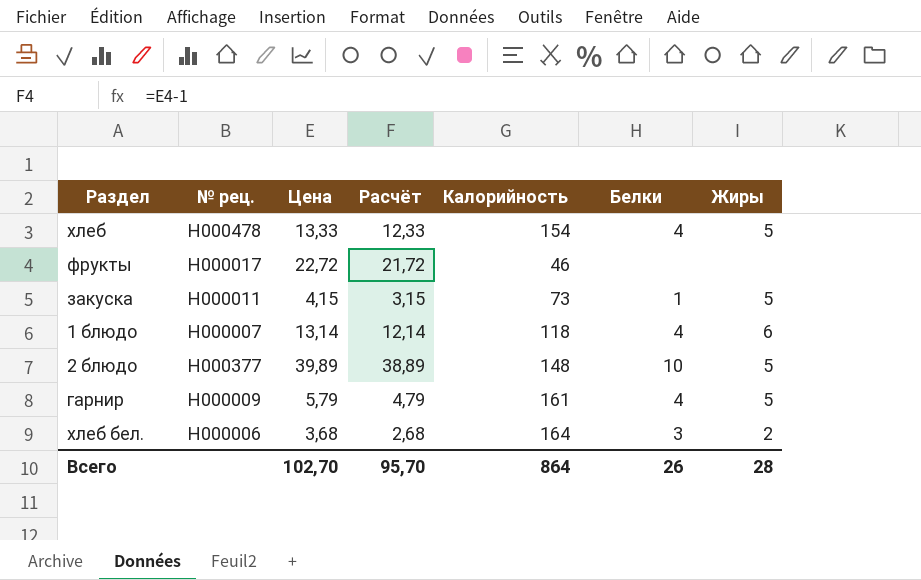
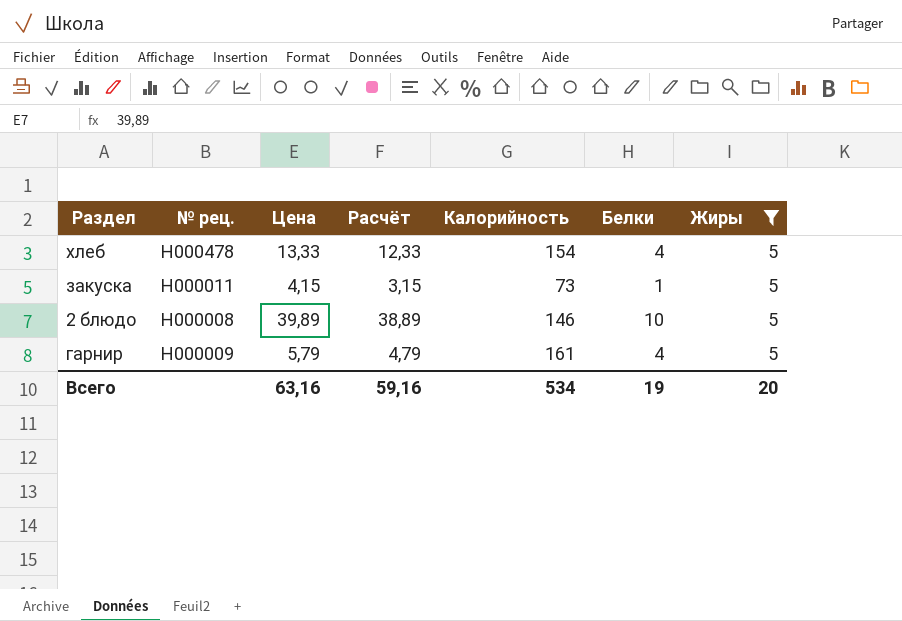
filter: none -> Жиры = 5
2 блюдо | № рец.: Н000377 -> Н000008
2 блюдо | Калорийность: 148 -> 146
Всего | Цена: 102,70 -> 63,16
Всего | Расчёт: 95,70 -> 59,16
Всего | Калорийность: 864 -> 534
Всего | Белки: 26 -> 19
Всего | Жиры: 28 -> 20

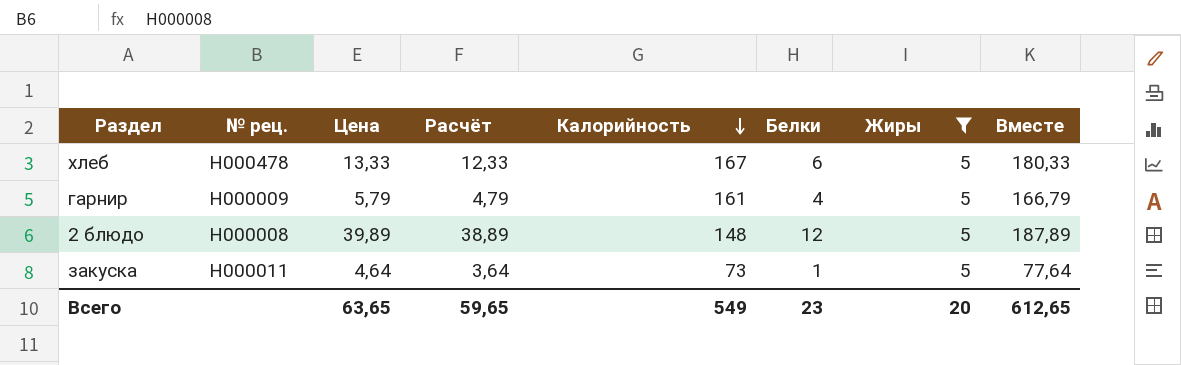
row order: none -> Калорийность descending
column Вместе | formula: none -> [Цена] + [Калорийность]
хлеб | Калорийность: 154 -> 167
хлеб | Белки: 4 -> 6
2 блюдо | Калорийность: 146 -> 148
2 блюдо | Белки: 10 -> 12
закуска | Цена: 4,15 -> 4,64
закуска | Расчёт: 3,15 -> 3,64
Всего | Цена: 63,16 -> 63,65
Всего | Расчёт: 59,16 -> 59,65
Всего | Калорийность: 534 -> 549
Всего | Белки: 19 -> 23

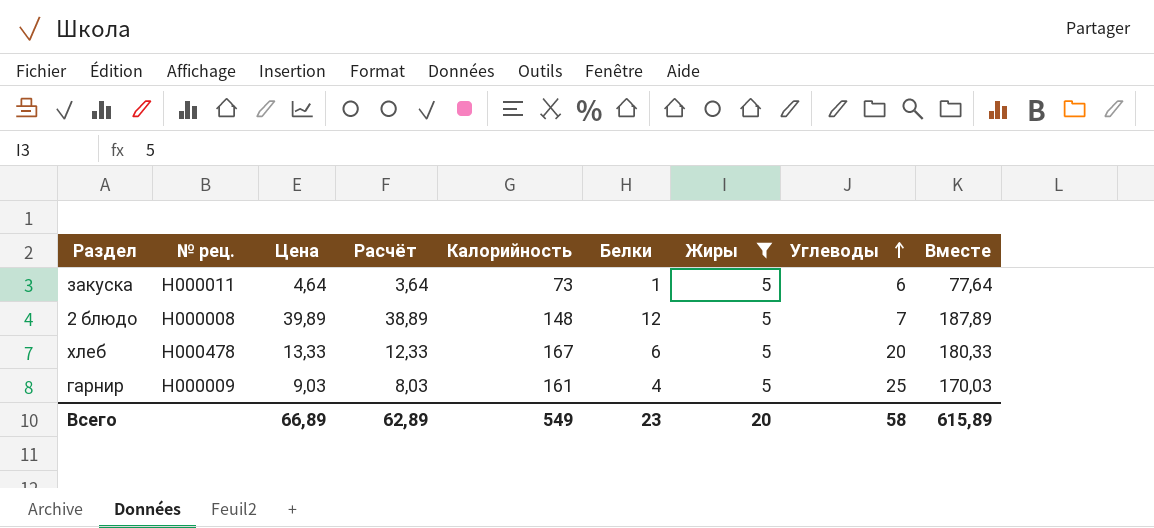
row order: Калорийность descending -> Углеводы ascending
column Углеводы | position: none -> 8
гарнир | Цена: 5,79 -> 9,03
гарнир | Расчёт: 4,79 -> 8,03
гарнир | Вместе: 166,79 -> 170,03
Всего | Цена: 63,65 -> 66,89
Всего | Расчёт: 59,65 -> 62,89
Всего | Вместе: 612,65 -> 615,89

